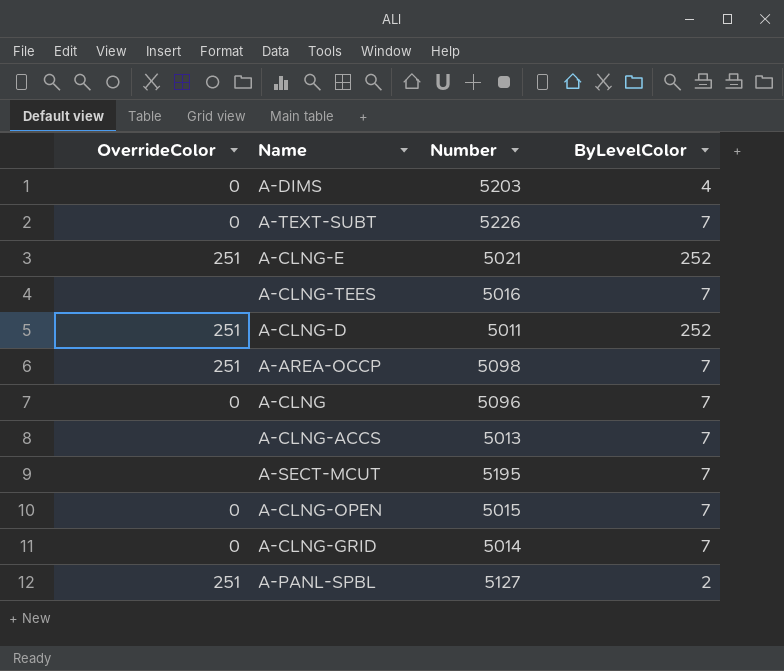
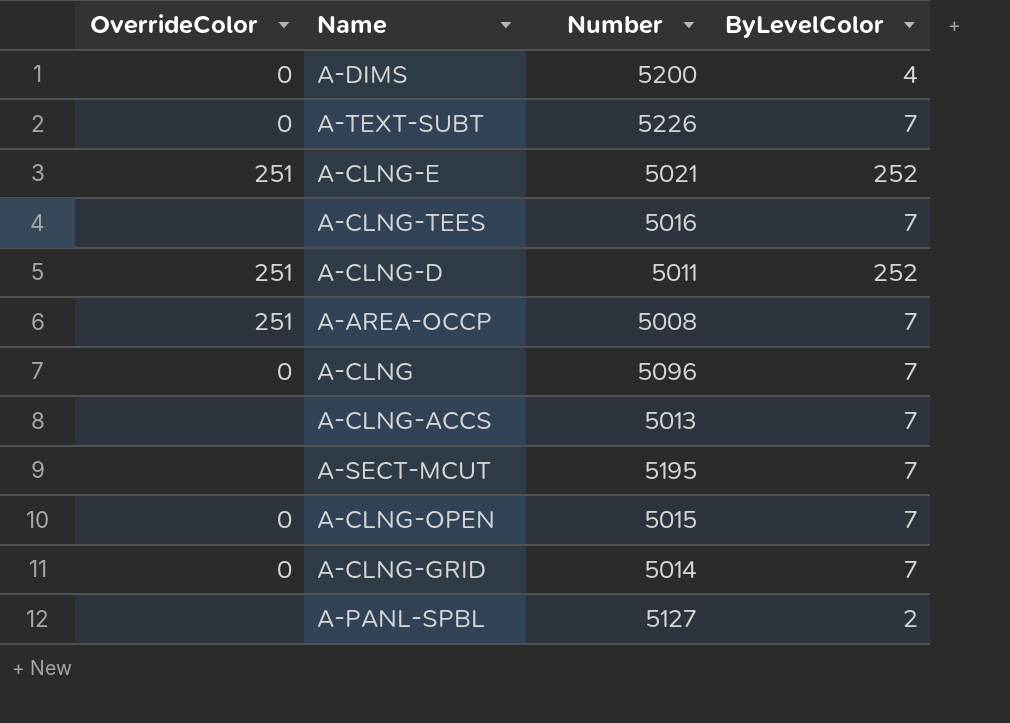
A-DIMS | Number: 5203 -> 5200
A-AREA-OCCP | Number: 5098 -> 5008
A-PANL-SPBL | OverrideColor: 251 -> none

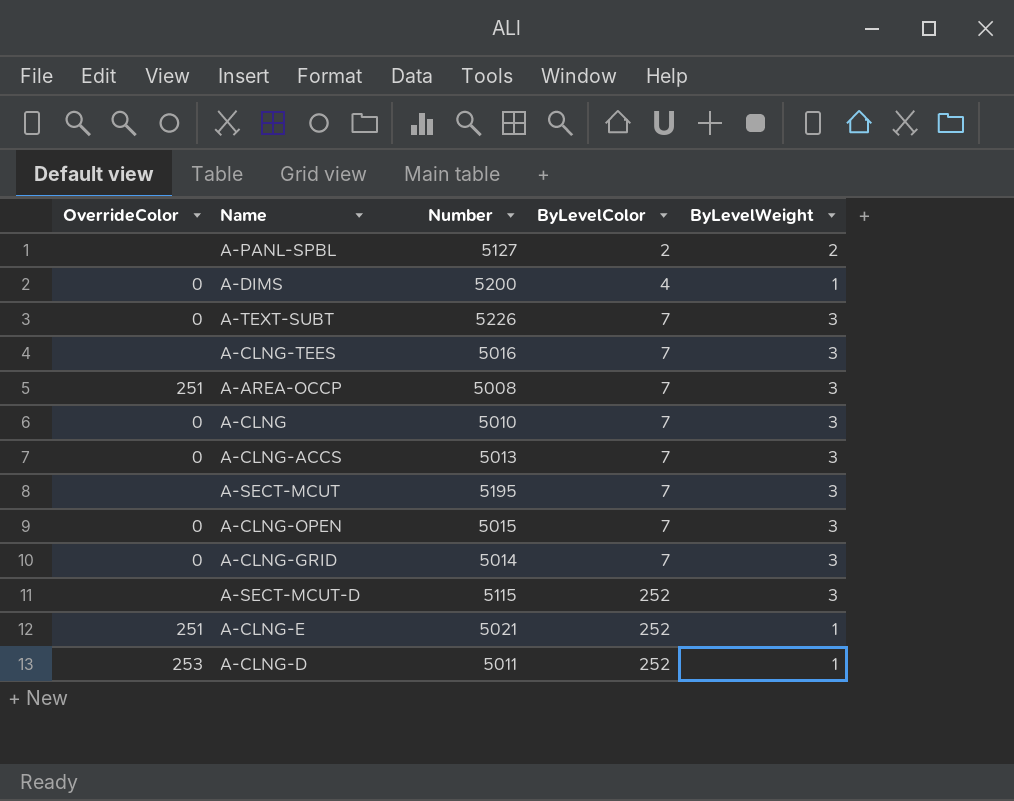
row order: none -> ByLevelColor ascending
column ByLevelWeight | position: none -> 5
A-CLNG | Number: 5096 -> 5010
A-CLNG-ACCS | OverrideColor: none -> 0
row A-SECT-MCUT-D: none -> none | 5115 | 252 | 3
A-CLNG-D | OverrideColor: 251 -> 253

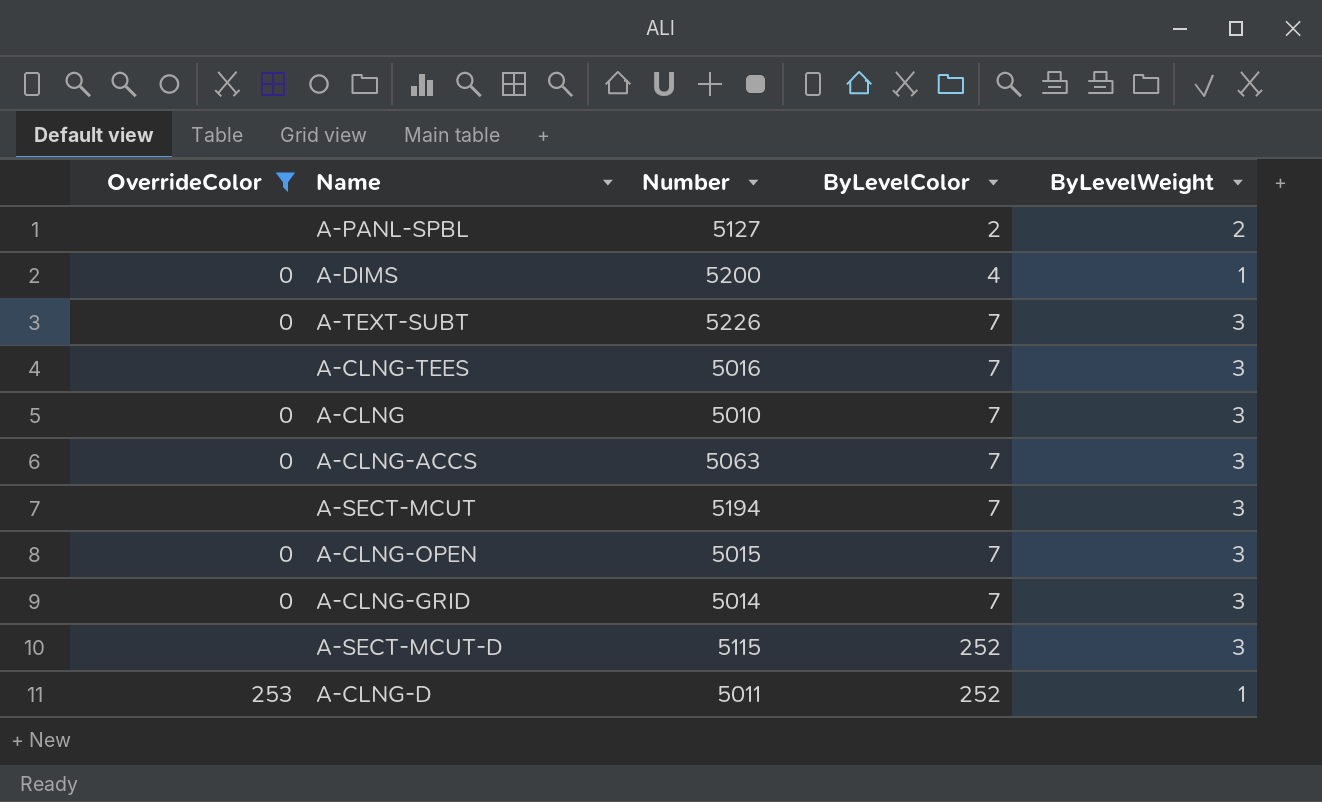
filter: none -> OverrideColor != 251
A-CLNG-ACCS | Number: 5013 -> 5063
A-SECT-MCUT | Number: 5195 -> 5194

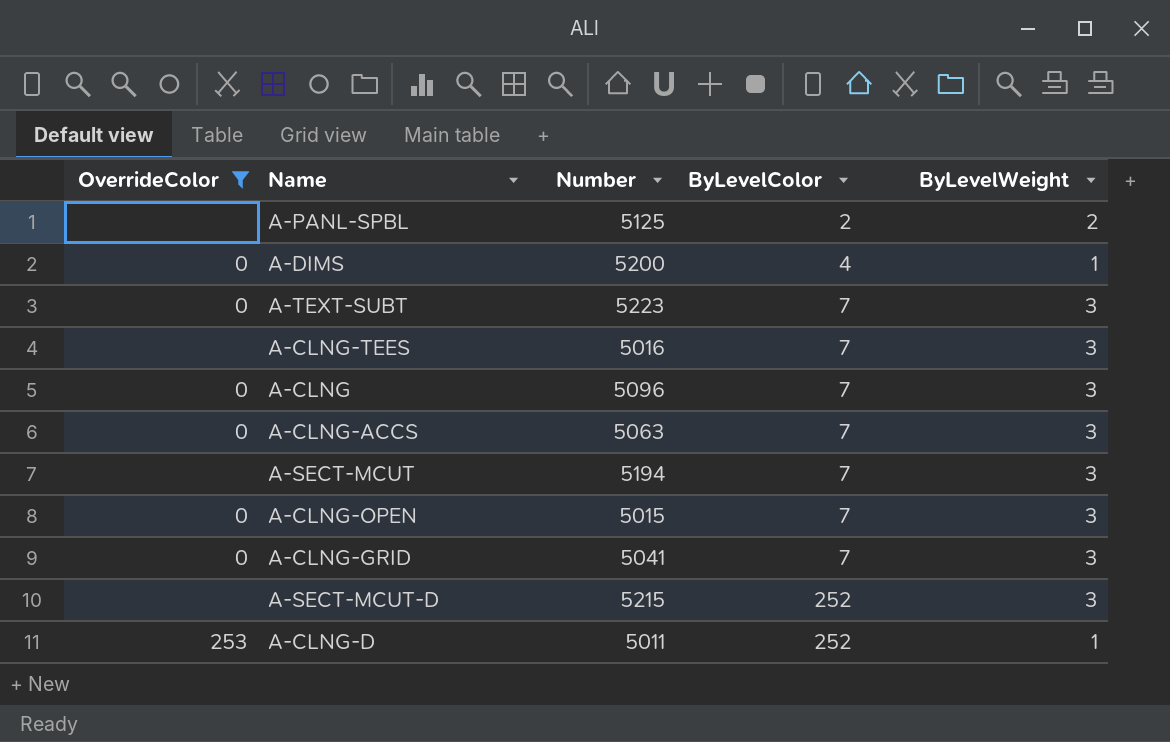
A-PANL-SPBL | Number: 5127 -> 5125
A-TEXT-SUBT | Number: 5226 -> 5223
A-CLNG | Number: 5010 -> 5096
A-CLNG-GRID | Number: 5014 -> 5041
A-SECT-MCUT-D | Number: 5115 -> 5215

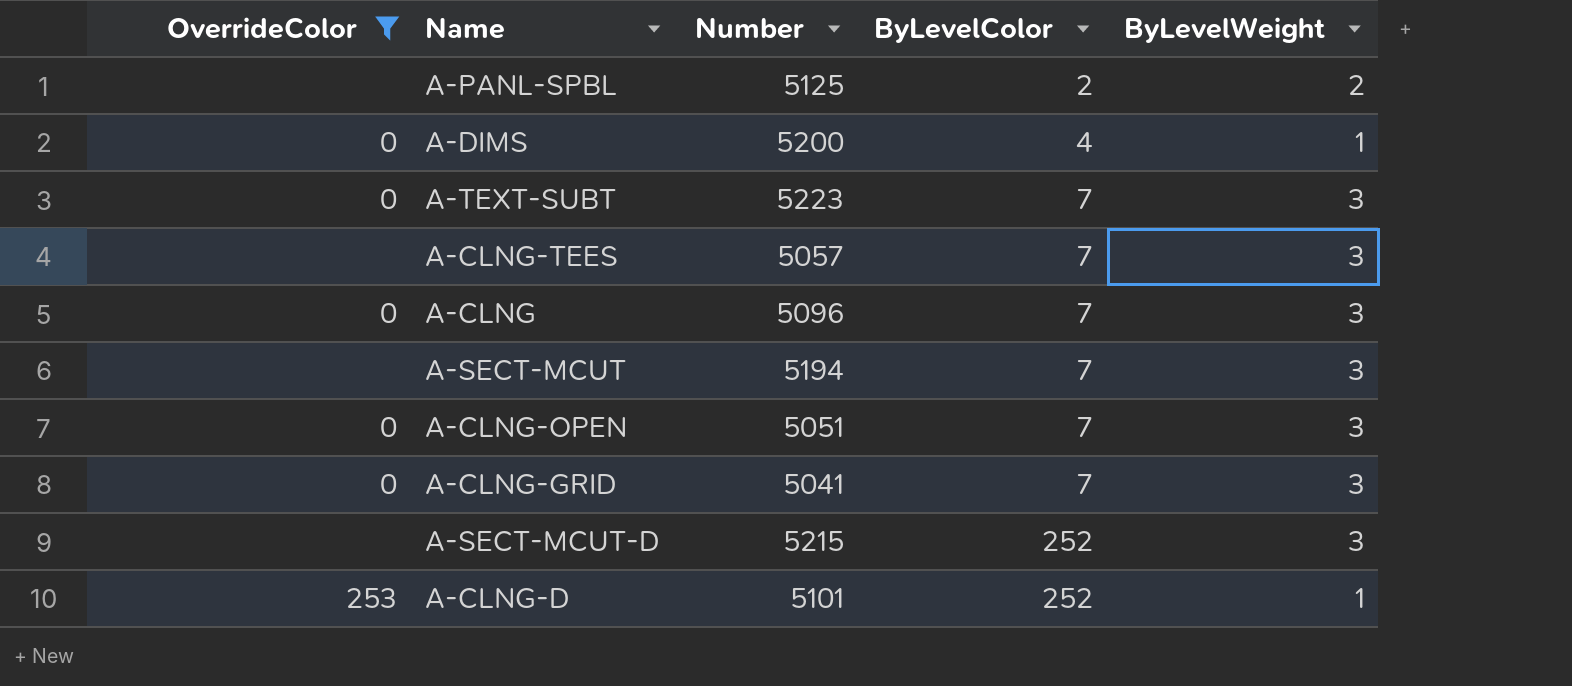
row A-CLNG-ACCS: 0 | 5063 | 7 | 3 -> none
A-CLNG-TEES | Number: 5016 -> 5057
A-CLNG-OPEN | Number: 5015 -> 5051
A-CLNG-D | Number: 5011 -> 5101

